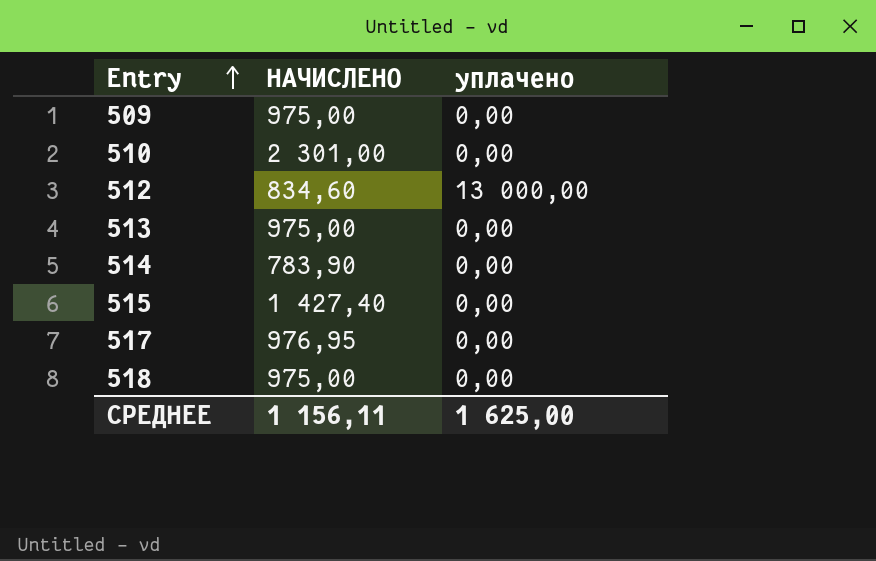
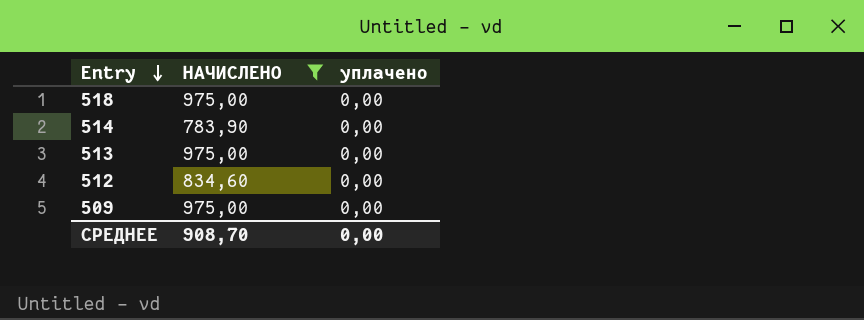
filter: none -> НАЧИСЛЕНО <= 975,00
row order: Entry ascending -> Entry descending
512 | уплачено: 13 000,00 -> 0,00
СРЕДНЕЕ | НАЧИСЛЕНО: 1 156,11 -> 908,70
СРЕДНЕЕ | уплачено: 1 625,00 -> 0,00

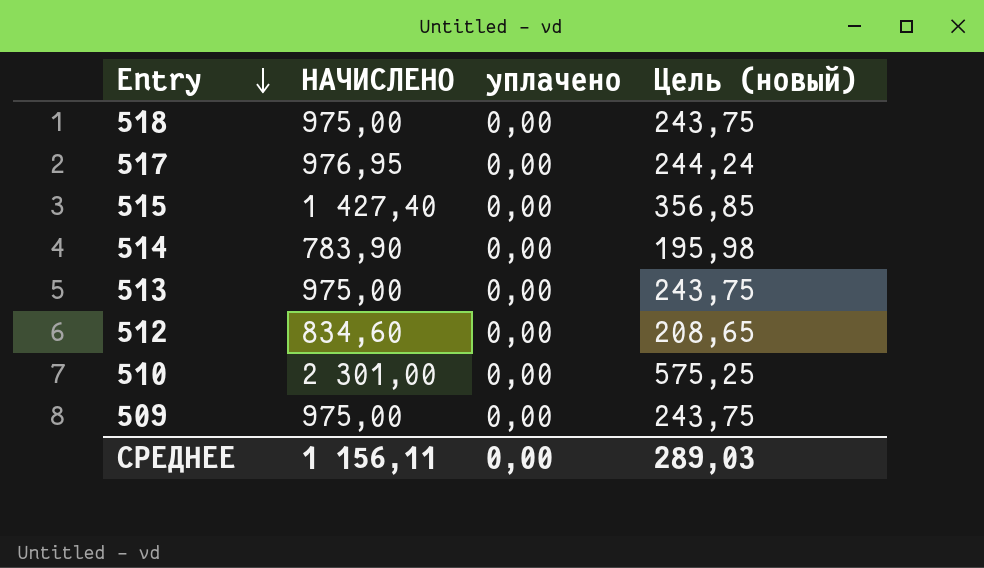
filter: НАЧИСЛЕНО <= 975,00 -> none
column Цель (новый) | formula: none -> [НАЧИСЛЕНО] * 0,25
СРЕДНЕЕ | НАЧИСЛЕНО: 908,70 -> 1 156,11

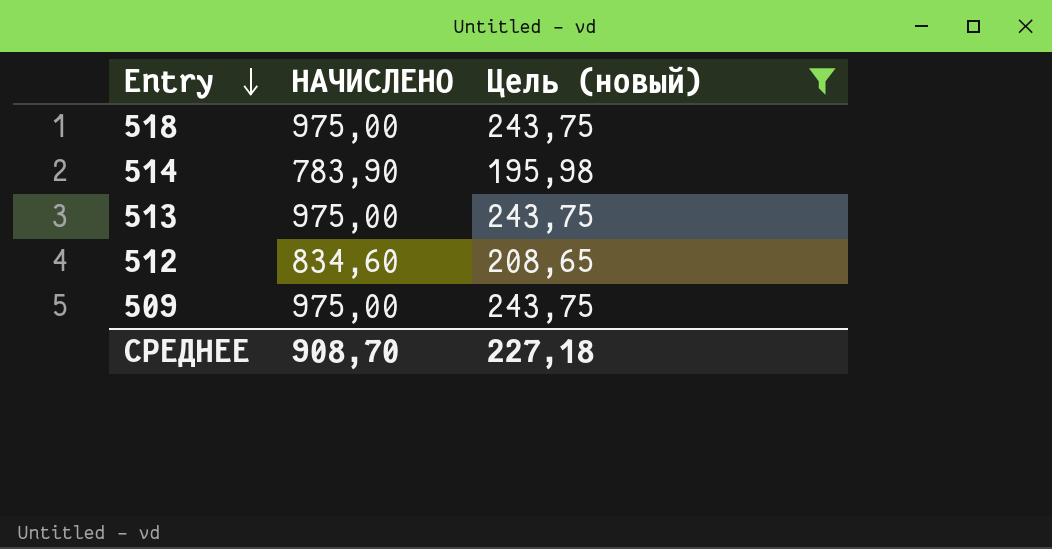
filter: none -> Цель (новый) <= 243,75
column уплачено | position: 3 -> none
СРЕДНЕЕ | НАЧИСЛЕНО: 1 156,11 -> 908,70
СРЕДНЕЕ | Цель (новый): 289,03 -> 227,18

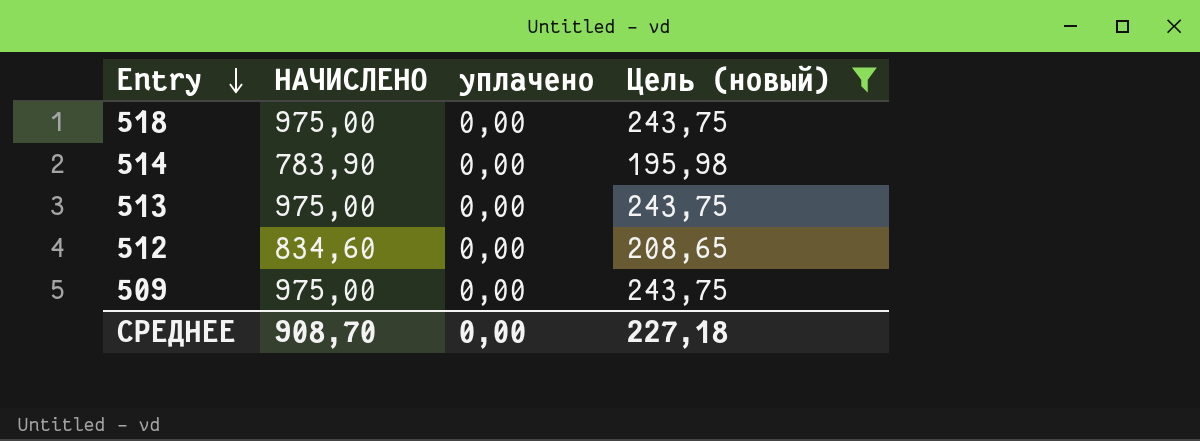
column уплачено | position: none -> 3

